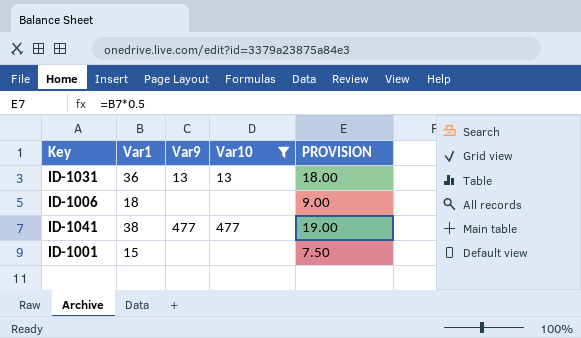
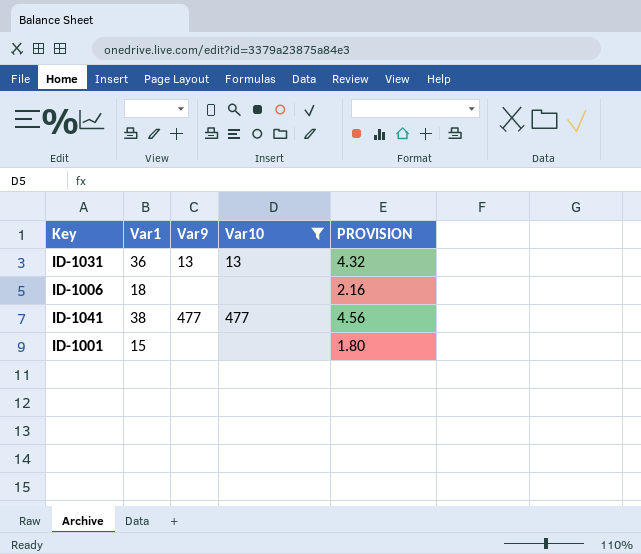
column PROVISION | formula: [Var1] * 0.5 -> [Var1] * 0.12

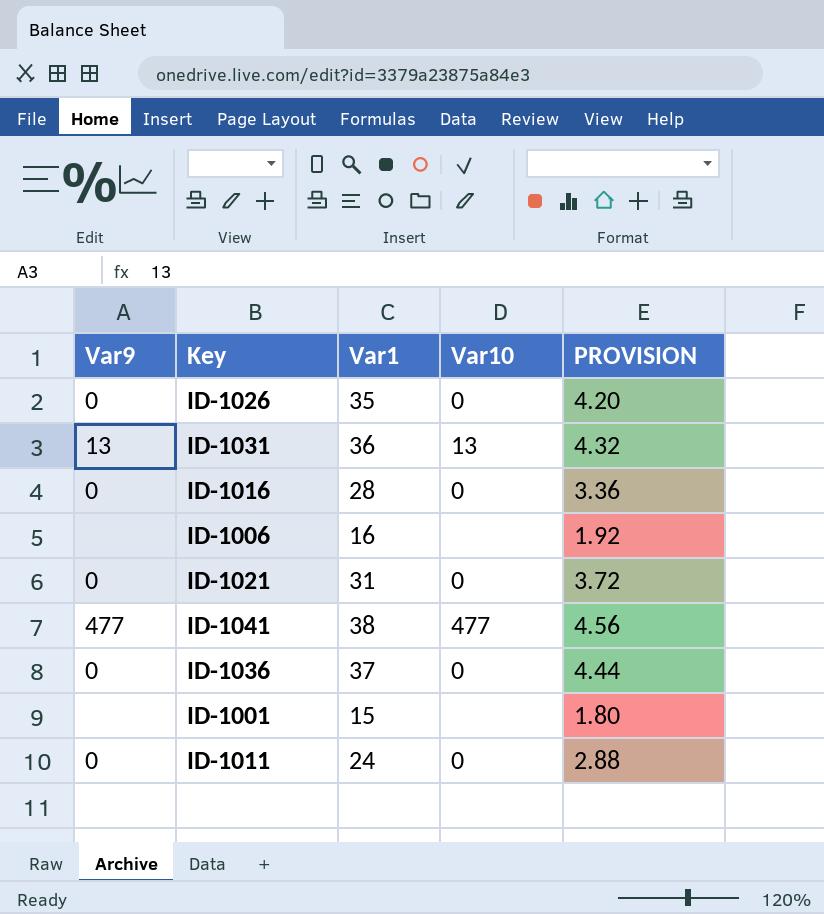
filter: Var10 != 0 -> none
column Var9 | position: 3 -> 1
ID-1006 | Var1: 18 -> 16
ID-1006 | PROVISION: 2.16 -> 1.92

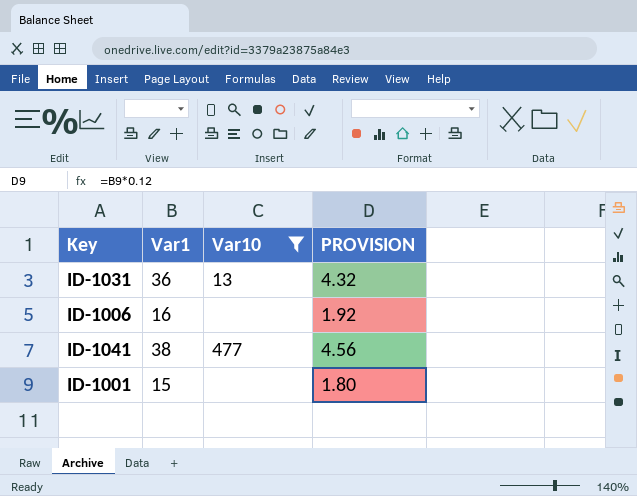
filter: none -> Var10 != 0
column Var9 | position: 1 -> none

